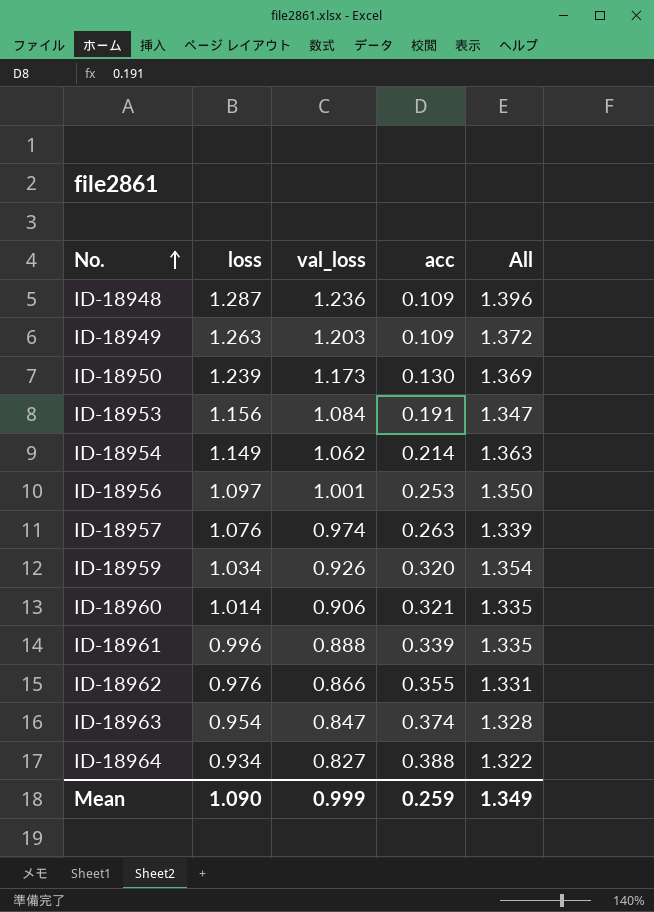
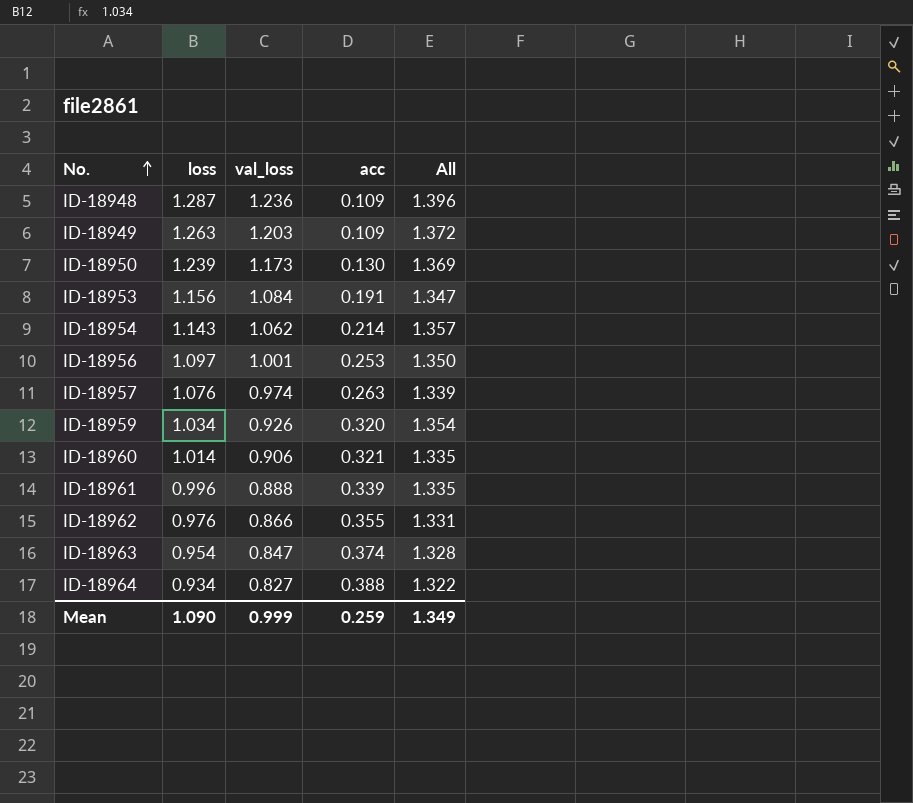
ID-18954 | loss: 1.149 -> 1.143
ID-18954 | All: 1.363 -> 1.357

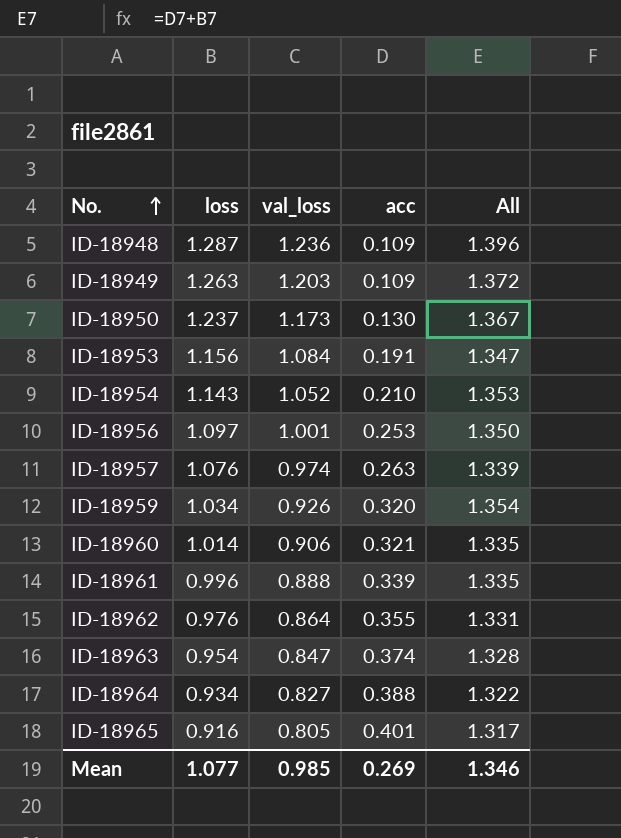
ID-18950 | loss: 1.239 -> 1.237
ID-18950 | All: 1.369 -> 1.367
ID-18954 | val_loss: 1.062 -> 1.052
ID-18954 | acc: 0.214 -> 0.210
ID-18954 | All: 1.357 -> 1.353
ID-18962 | val_loss: 0.866 -> 0.864
row ID-18965: none -> 0.916 | 0.805 | 0.401 | 1.317
Mean | loss: 1.090 -> 1.077
Mean | val_loss: 0.999 -> 0.985
Mean | acc: 0.259 -> 0.269
Mean | All: 1.349 -> 1.346

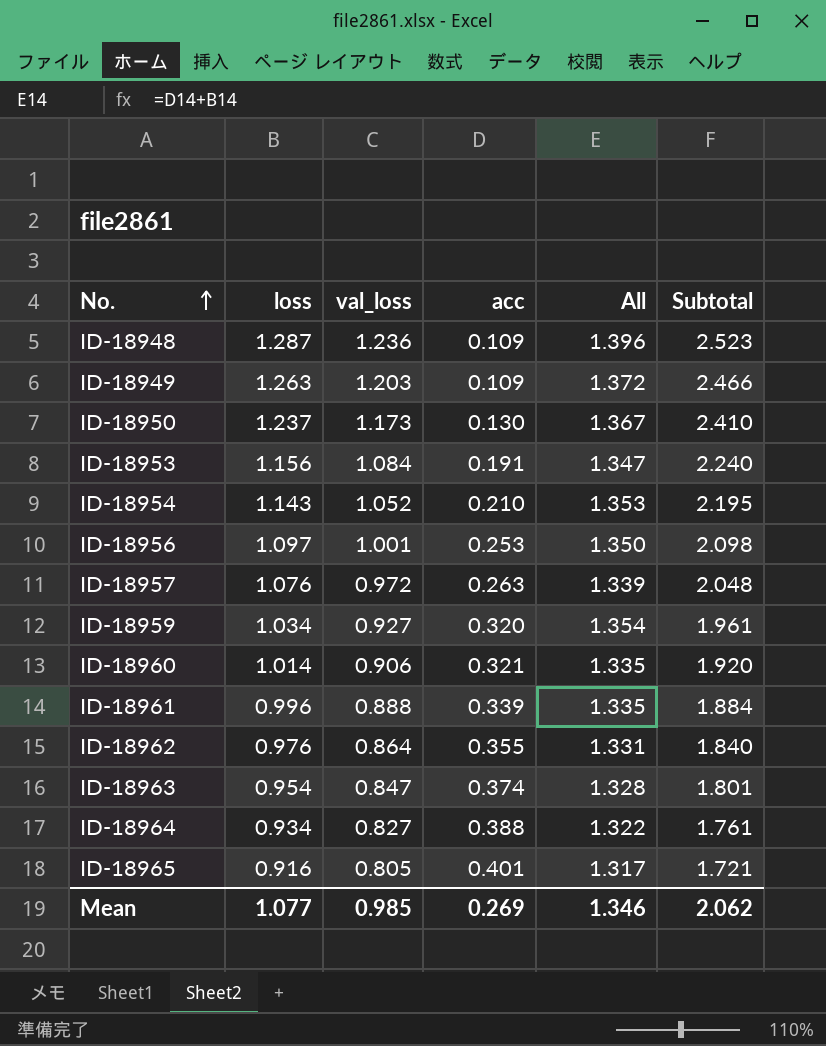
column Subtotal | formula: none -> [loss] + [val_loss]
ID-18957 | val_loss: 0.974 -> 0.972
ID-18959 | val_loss: 0.926 -> 0.927

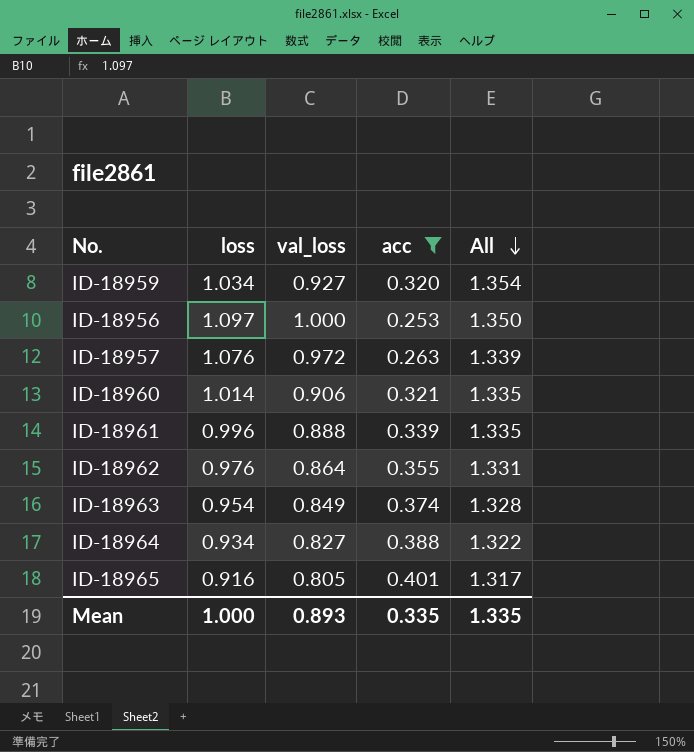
filter: none -> acc >= 0.253
row order: No. ascending -> All descending
column Subtotal | formula: [loss] + [val_loss] -> none
ID-18956 | val_loss: 1.001 -> 1.000
ID-18963 | val_loss: 0.847 -> 0.849
Mean | loss: 1.077 -> 1.000
Mean | val_loss: 0.985 -> 0.893
Mean | acc: 0.269 -> 0.335
Mean | All: 1.346 -> 1.335

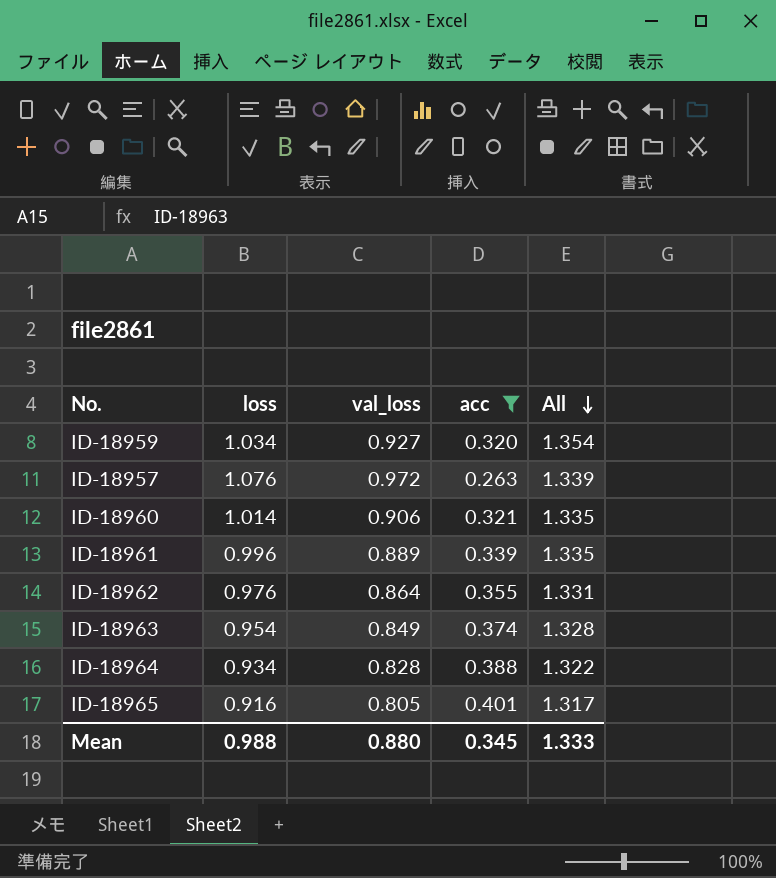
row ID-18956: 1.097 | 1.000 | 0.253 | 1.350 -> none
ID-18961 | val_loss: 0.888 -> 0.889
ID-18964 | val_loss: 0.827 -> 0.828
Mean | loss: 1.000 -> 0.988
Mean | val_loss: 0.893 -> 0.880
Mean | acc: 0.335 -> 0.345
Mean | All: 1.335 -> 1.333

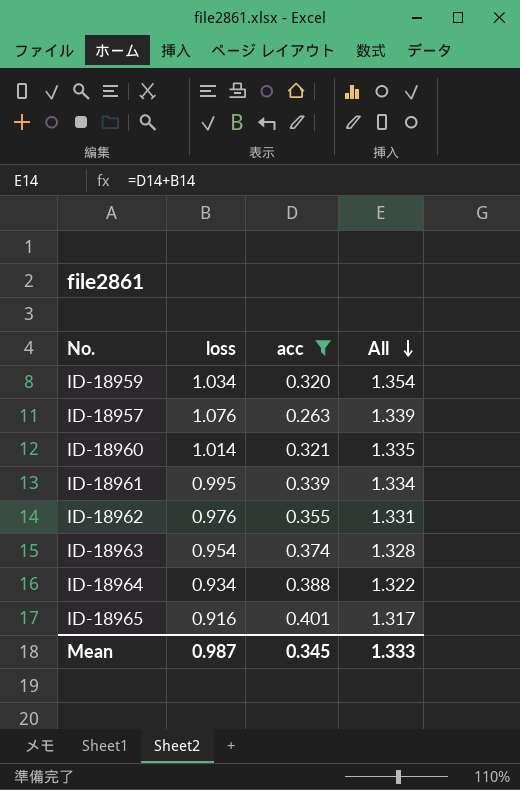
column val_loss | position: 3 -> none
ID-18961 | loss: 0.996 -> 0.995
ID-18961 | All: 1.335 -> 1.334
Mean | loss: 0.988 -> 0.987

